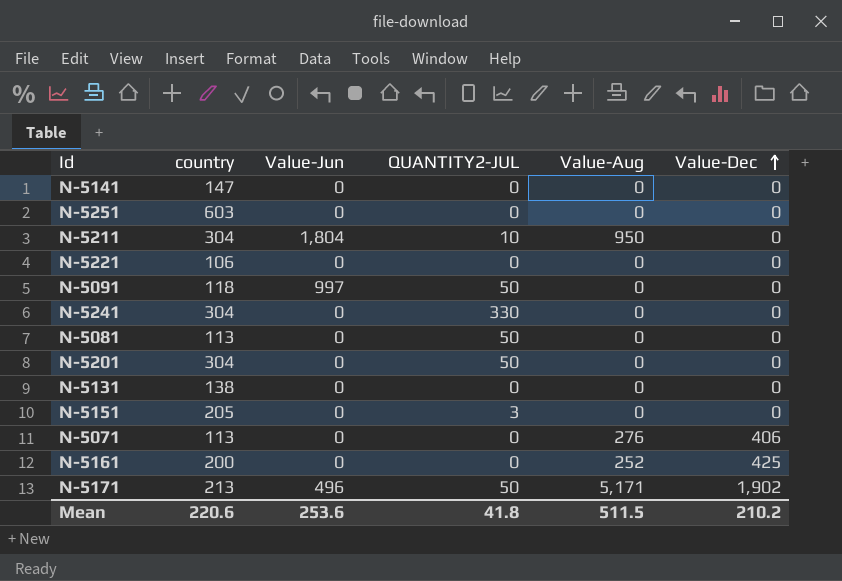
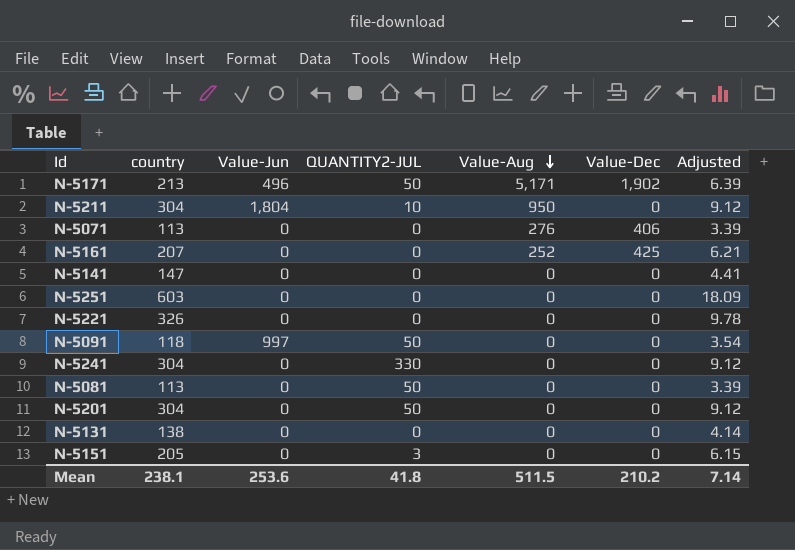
row order: Value-Dec ascending -> Value-Aug descending
column Adjusted | formula: none -> [country] * 0.03
N-5161 | country: 200 -> 207
N-5221 | country: 106 -> 326
Mean | country: 220.6 -> 238.1

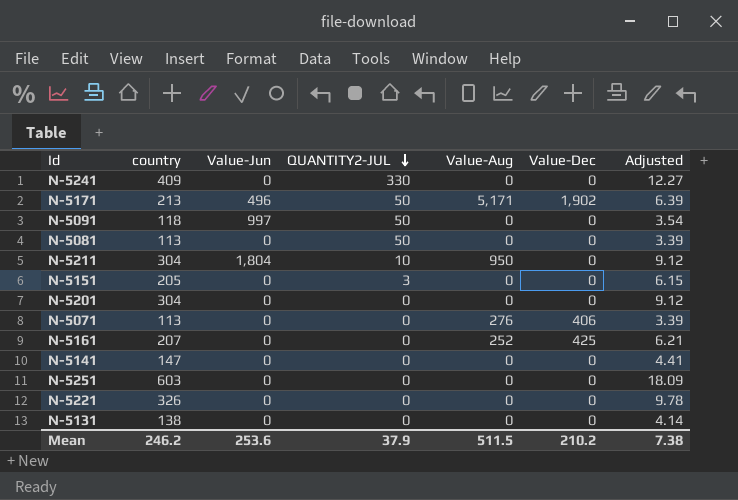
row order: Value-Aug descending -> QUANTITY2-JUL descending
N-5241 | country: 304 -> 409
N-5241 | Adjusted: 9.12 -> 12.27
N-5201 | QUANTITY2-JUL: 50 -> 0
Mean | country: 238.1 -> 246.2
Mean | QUANTITY2-JUL: 41.8 -> 37.9
Mean | Adjusted: 7.14 -> 7.38

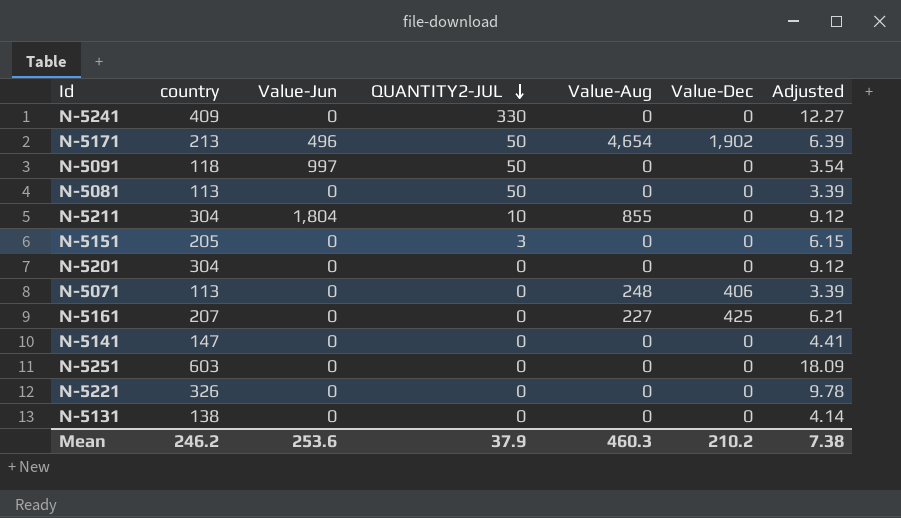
N-5171 | Value-Aug: 5,171 -> 4,654
N-5211 | Value-Aug: 950 -> 855
N-5071 | Value-Aug: 276 -> 248
N-5161 | Value-Aug: 252 -> 227
Mean | Value-Aug: 511.5 -> 460.3

